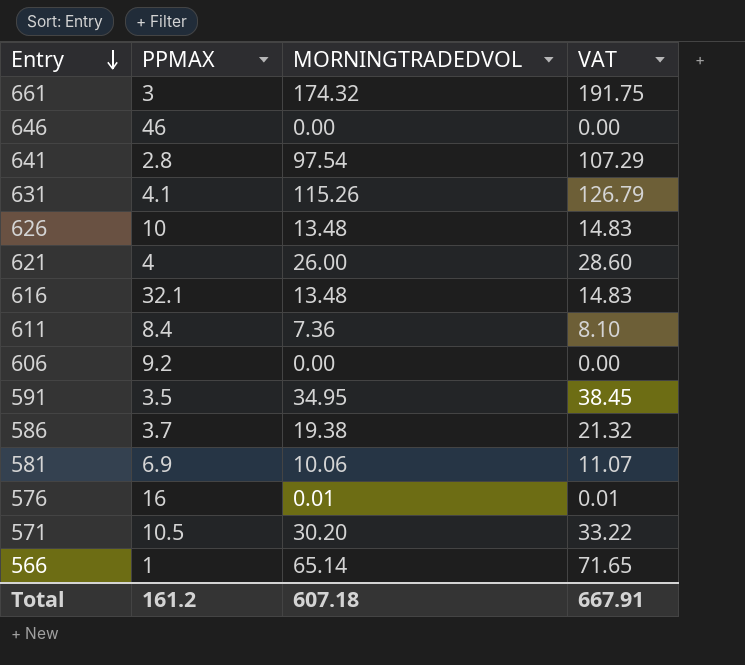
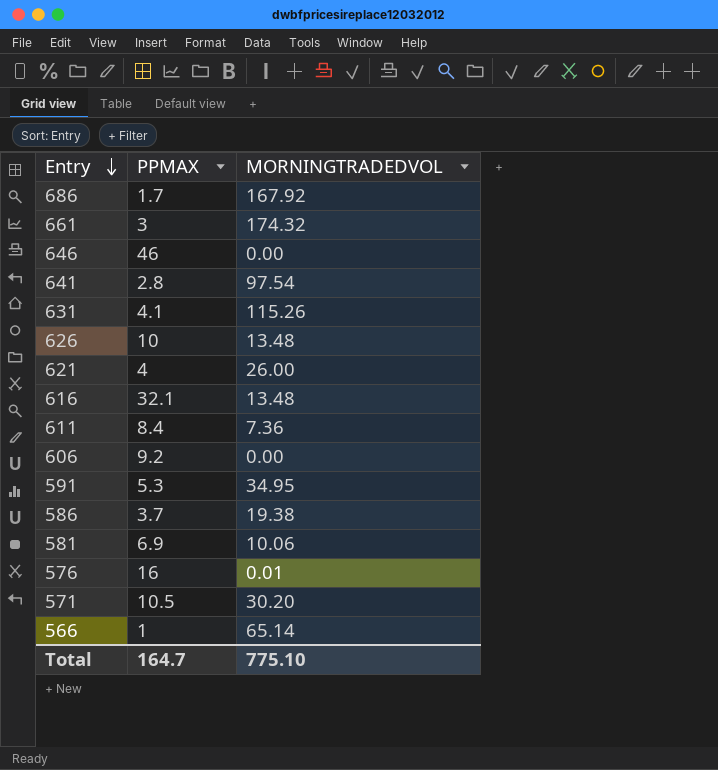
column VAT | formula: [MORNINGTRADEDVOL] * 1.1 -> none
row 686: none -> 1.7 | 167.92
591 | PPMAX: 3.5 -> 5.3
Total | PPMAX: 161.2 -> 164.7
Total | MORNINGTRADEDVOL: 607.18 -> 775.10

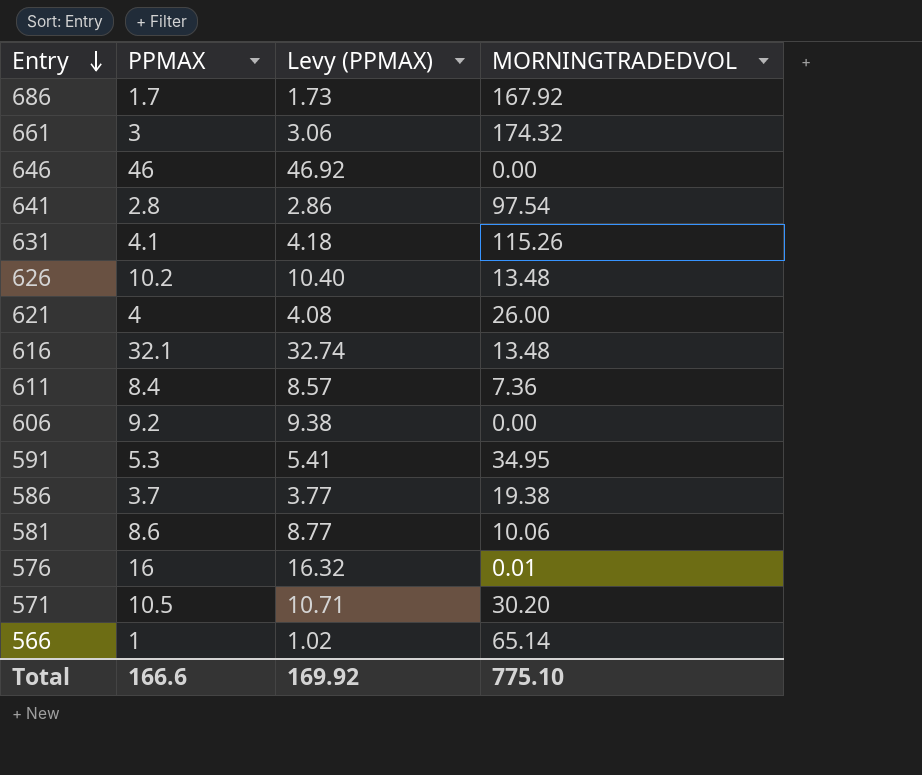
column Levy (PPMAX) | formula: none -> [PPMAX] * 1.02
626 | PPMAX: 10 -> 10.2
581 | PPMAX: 6.9 -> 8.6
Total | PPMAX: 164.7 -> 166.6

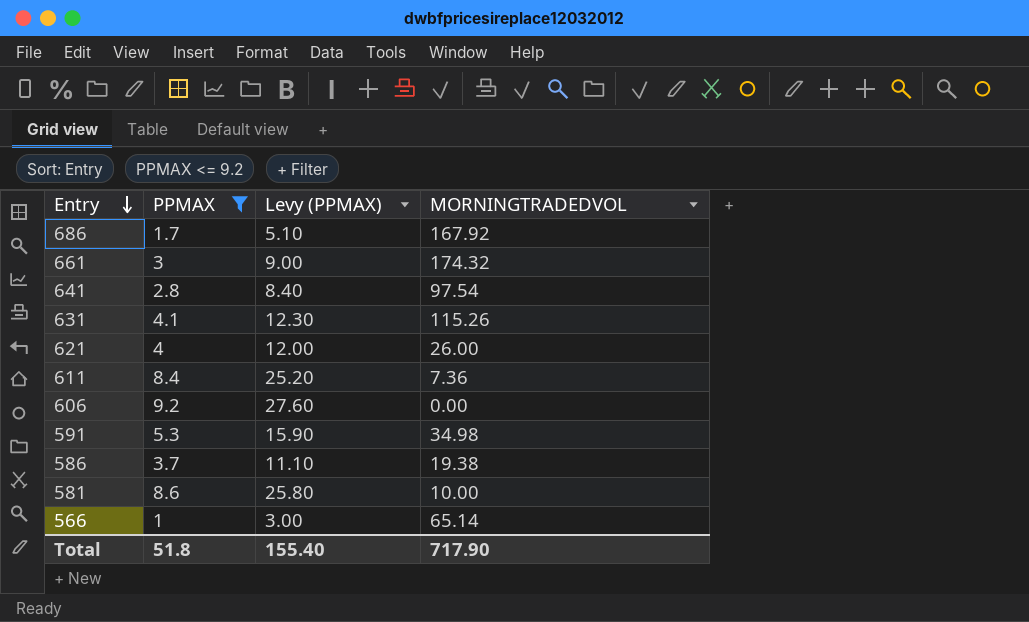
filter: none -> PPMAX <= 9.2
column Levy (PPMAX) | formula: [PPMAX] * 1.02 -> [PPMAX] * 3
591 | MORNINGTRADEDVOL: 34.95 -> 34.98
581 | MORNINGTRADEDVOL: 10.06 -> 10.00
Total | PPMAX: 166.6 -> 51.8
Total | Levy (PPMAX): 169.92 -> 155.40
Total | MORNINGTRADEDVOL: 775.10 -> 717.90

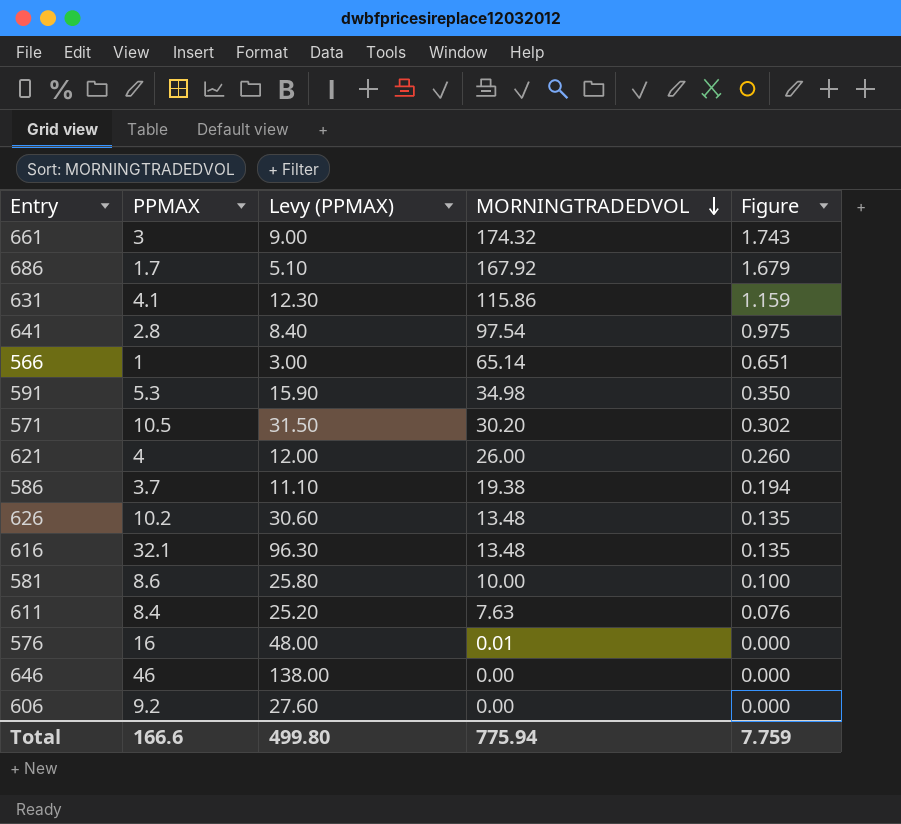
filter: PPMAX <= 9.2 -> none
row order: Entry descending -> MORNINGTRADEDVOL descending
column Figure | formula: none -> [MORNINGTRADEDVOL] * 0.01
631 | MORNINGTRADEDVOL: 115.26 -> 115.86
611 | MORNINGTRADEDVOL: 7.36 -> 7.63
Total | PPMAX: 51.8 -> 166.6
Total | Levy (PPMAX): 155.40 -> 499.80
Total | MORNINGTRADEDVOL: 717.90 -> 775.94

